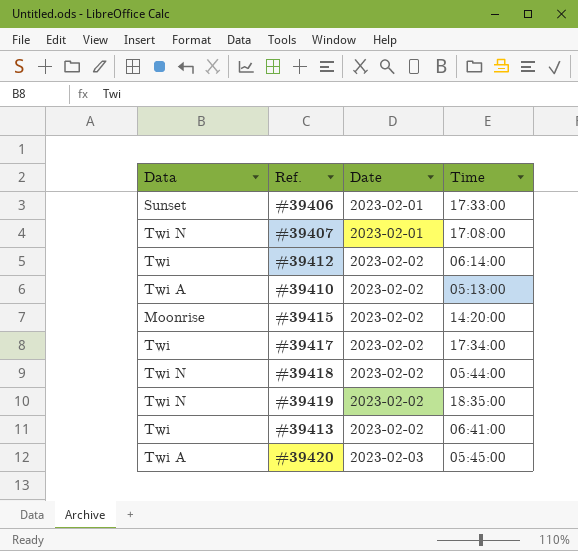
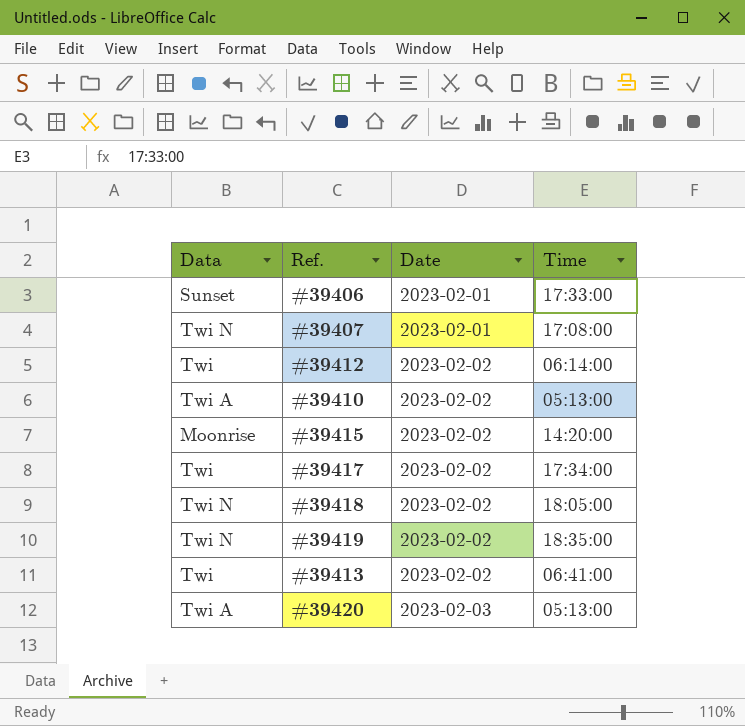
#39418 | Time: 05:44:00 -> 18:05:00
#39420 | Time: 05:45:00 -> 05:13:00

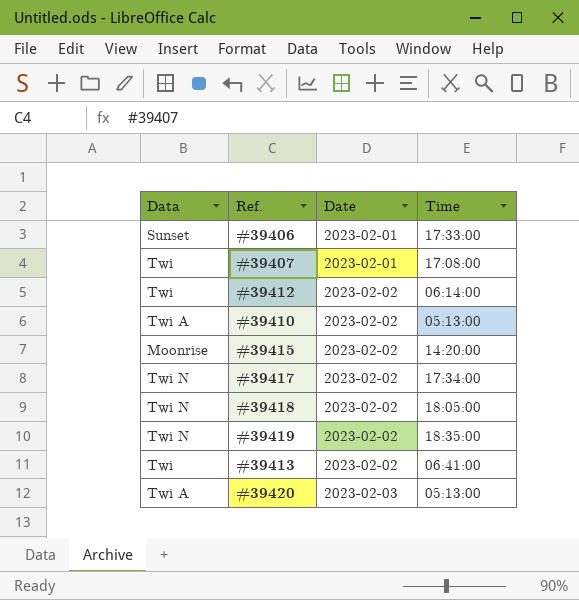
#39407 | Data: Twi N -> Twi
#39417 | Data: Twi -> Twi N

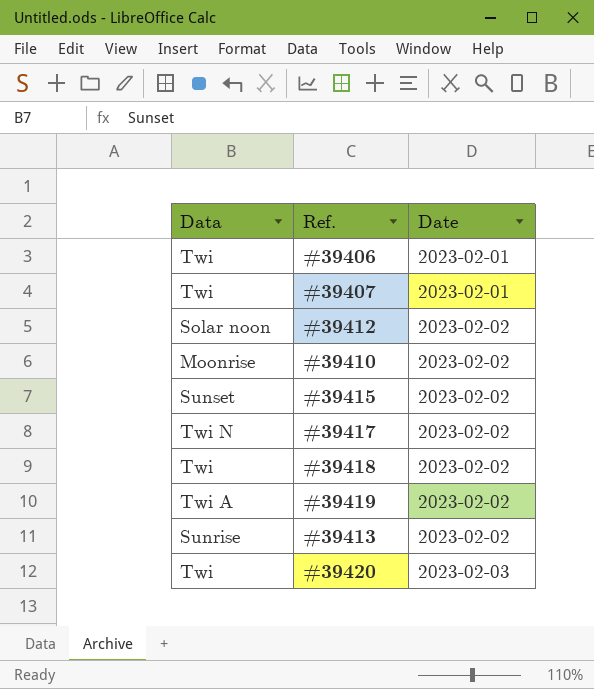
column Time | position: 4 -> none
#39406 | Data: Sunset -> Twi
#39412 | Data: Twi -> Solar noon
#39410 | Data: Twi A -> Moonrise
#39415 | Data: Moonrise -> Sunset
#39418 | Data: Twi N -> Twi
#39419 | Data: Twi N -> Twi A
#39413 | Data: Twi -> Sunrise
#39420 | Data: Twi A -> Twi

